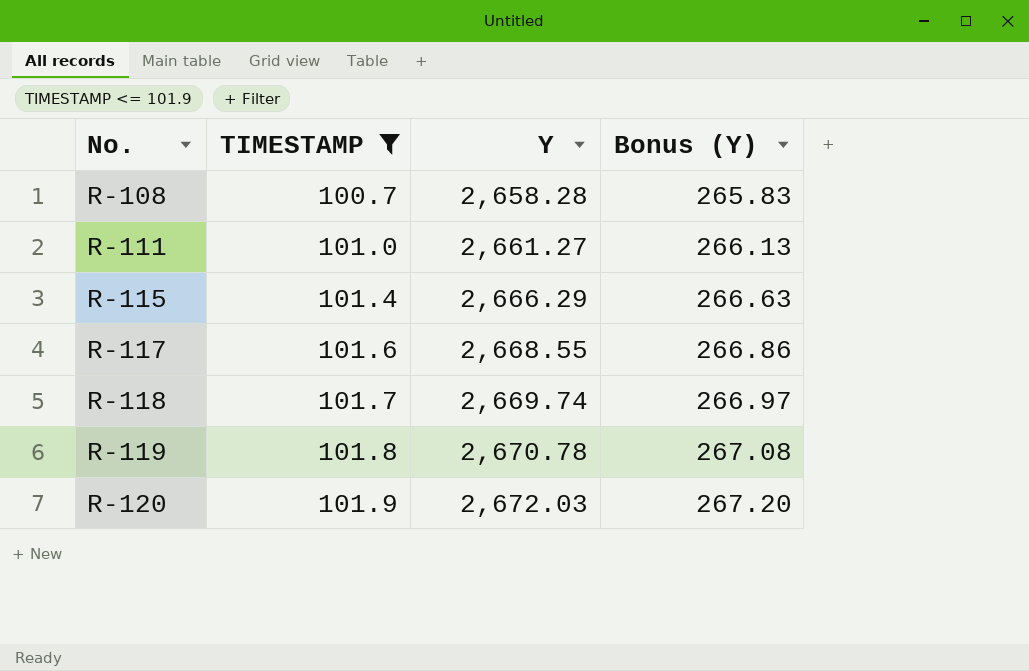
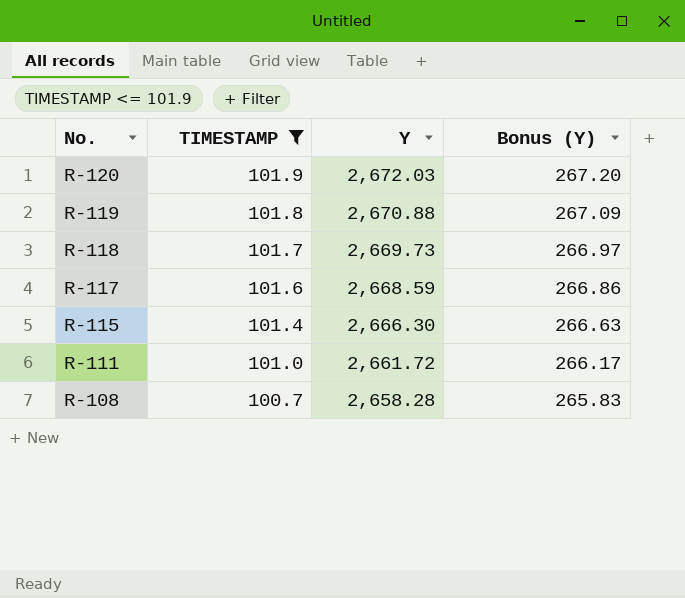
row order: No. ascending -> No. descending
R-119 | Y: 2,670.78 -> 2,670.88
R-119 | Bonus (Y): 267.08 -> 267.09
R-118 | Y: 2,669.74 -> 2,669.73
R-117 | Y: 2,668.55 -> 2,668.59
R-115 | Y: 2,666.29 -> 2,666.30
R-111 | Y: 2,661.27 -> 2,661.72
R-111 | Bonus (Y): 266.13 -> 266.17

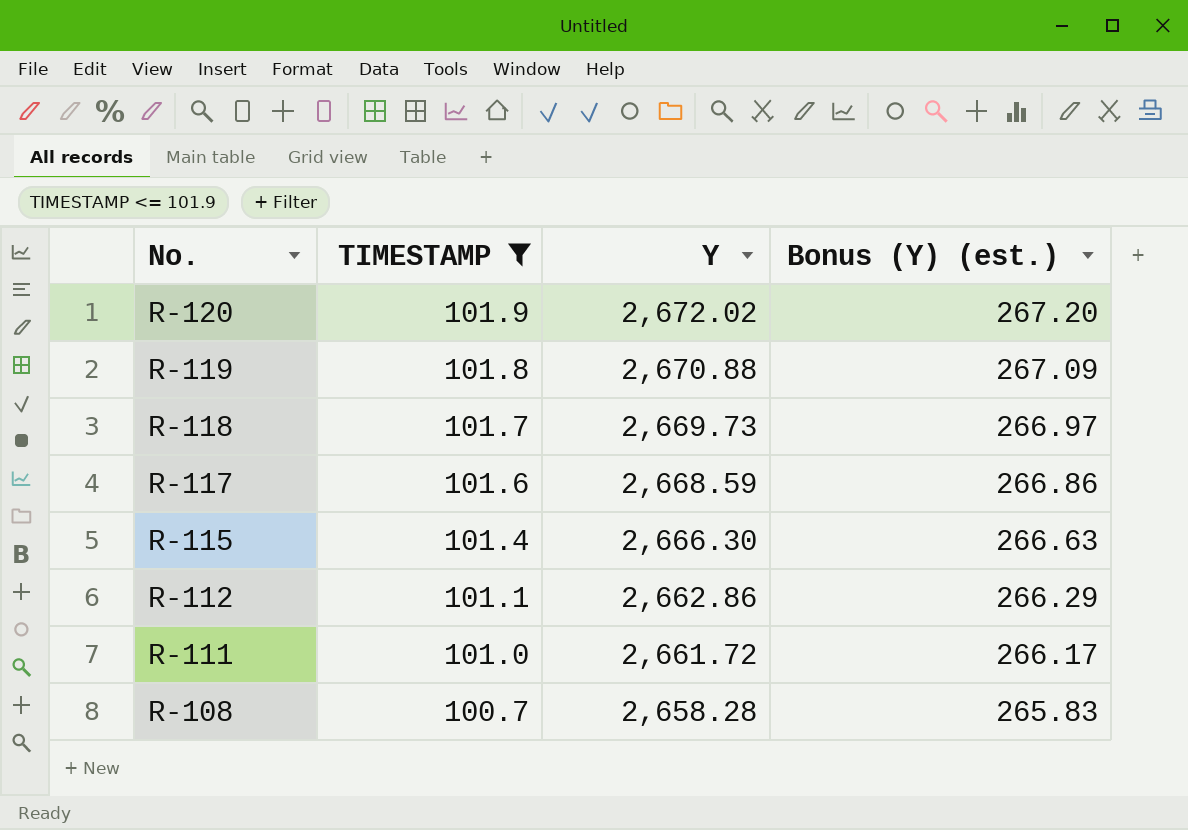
column name: Bonus (Y) -> Bonus (Y) (est.)
R-120 | Y: 2,672.03 -> 2,672.02
row R-112: none -> 101.1 | 2,662.86 | 266.29

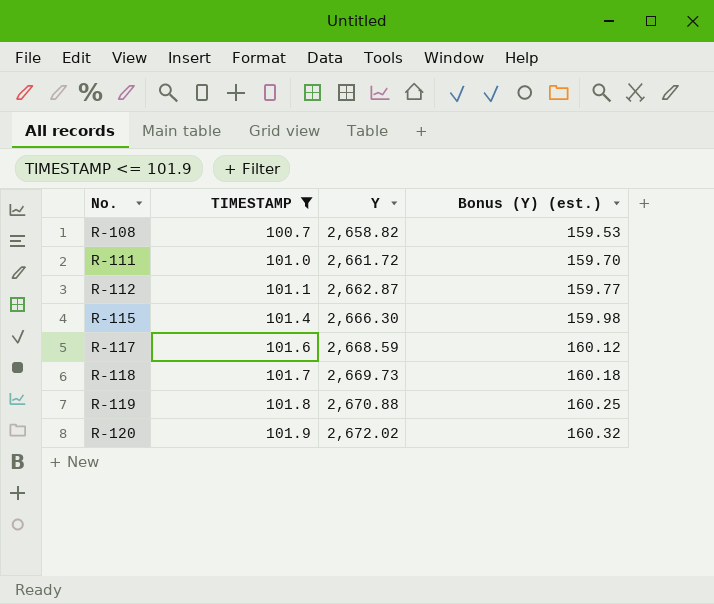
row order: No. descending -> No. ascending
column Bonus (Y) (est.) | formula: [Y] * 0.1 -> [Y] * 0.06
R-108 | Y: 2,658.28 -> 2,658.82
R-112 | Y: 2,662.86 -> 2,662.87

